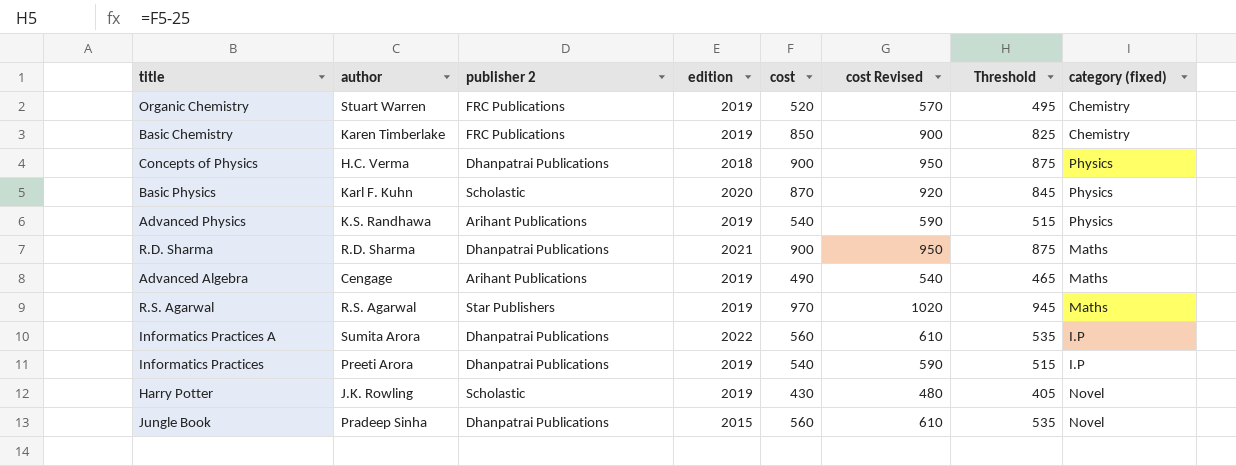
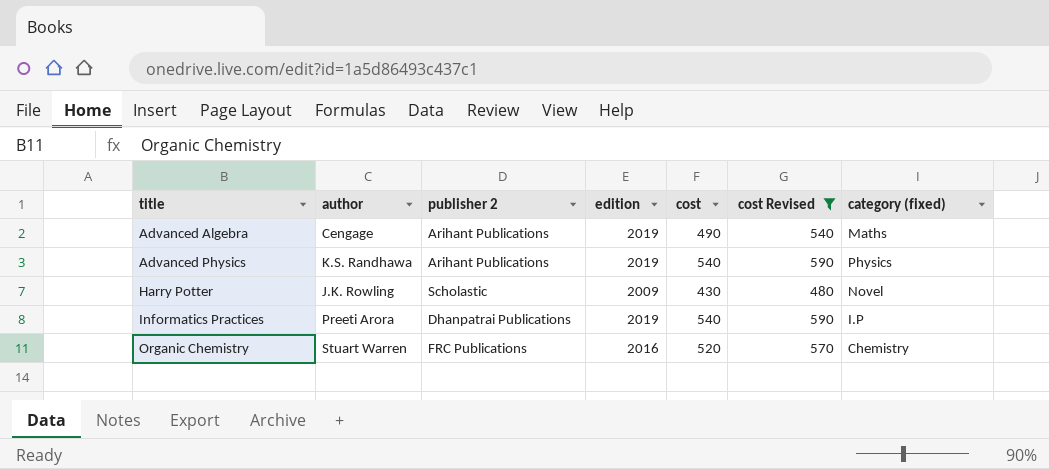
filter: none -> cost Revised <= 590
row order: none -> title ascending
column Threshold | formula: [cost] - 25 -> none
Harry Potter | edition: 2019 -> 2009
Organic Chemistry | edition: 2019 -> 2016

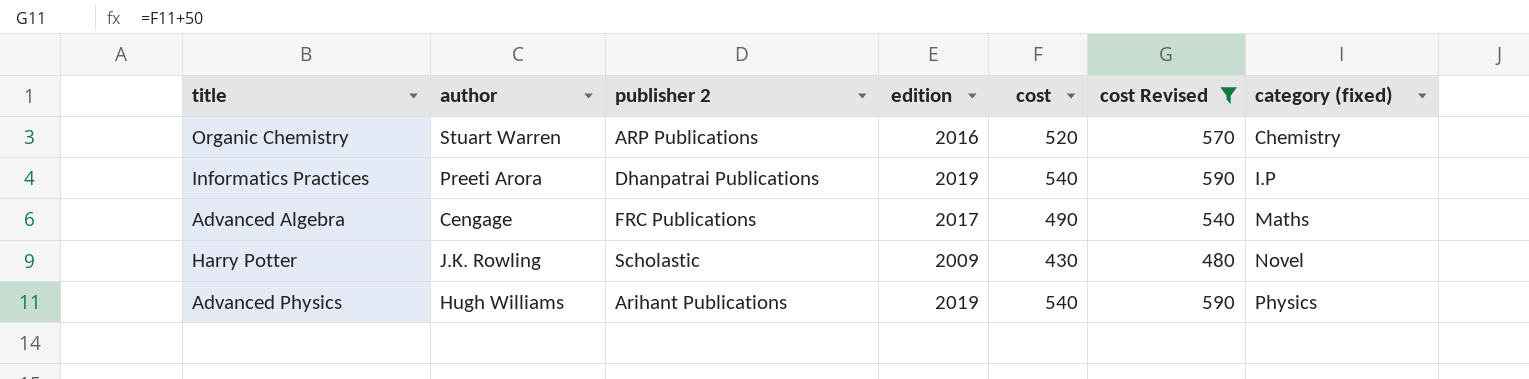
row order: title ascending -> category (fixed) ascending
Organic Chemistry | publisher 2: FRC Publications -> ARP Publications
Advanced Algebra | publisher 2: Arihant Publications -> FRC Publications
Advanced Algebra | edition: 2019 -> 2017
Advanced Physics | author: K.S. Randhawa -> Hugh Williams

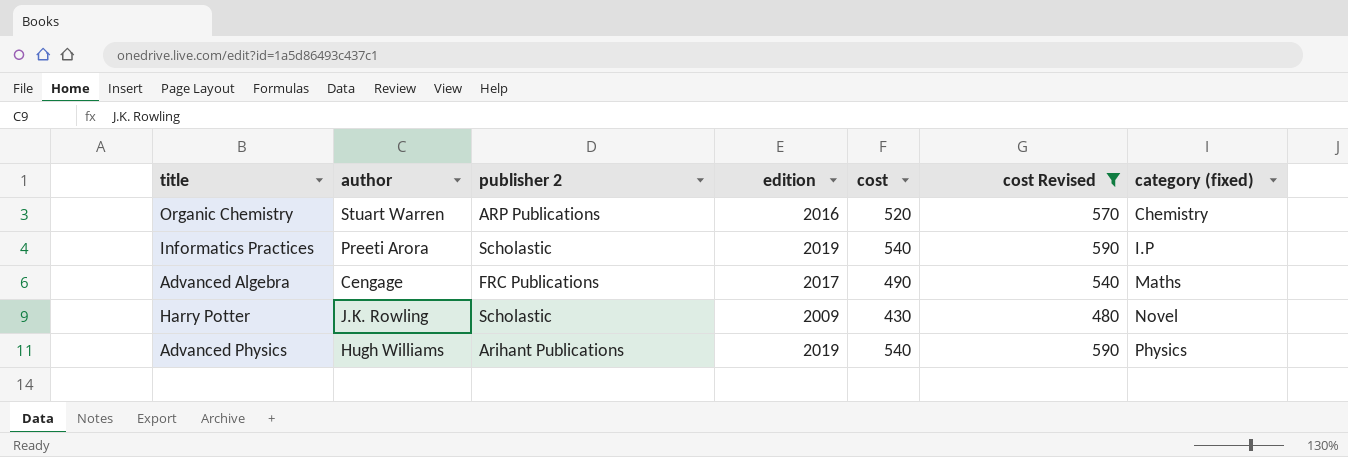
Informatics Practices | publisher 2: Dhanpatrai Publications -> Scholastic

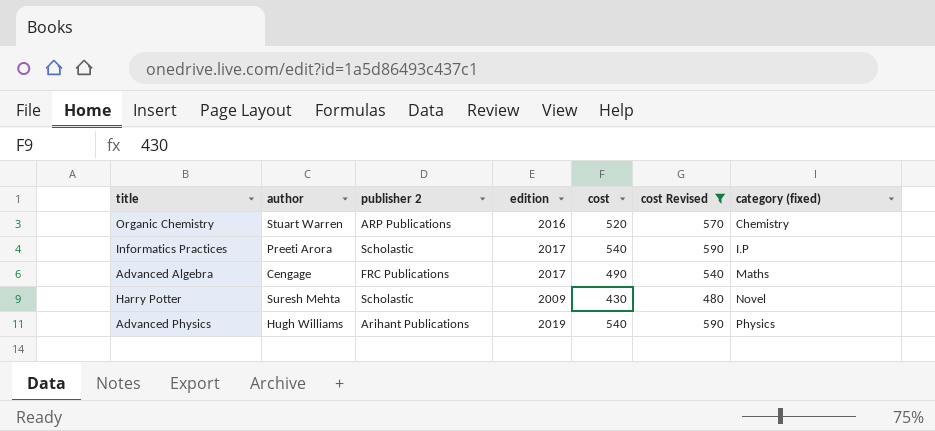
Informatics Practices | edition: 2019 -> 2017
Harry Potter | author: J.K. Rowling -> Suresh Mehta

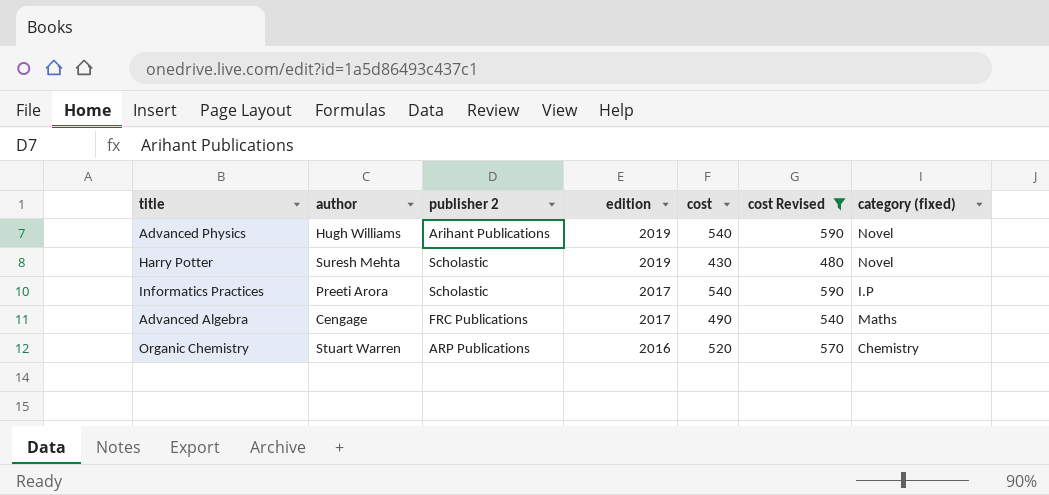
row order: category (fixed) ascending -> edition descending
Advanced Physics | category (fixed): Physics -> Novel
Harry Potter | edition: 2009 -> 2019

